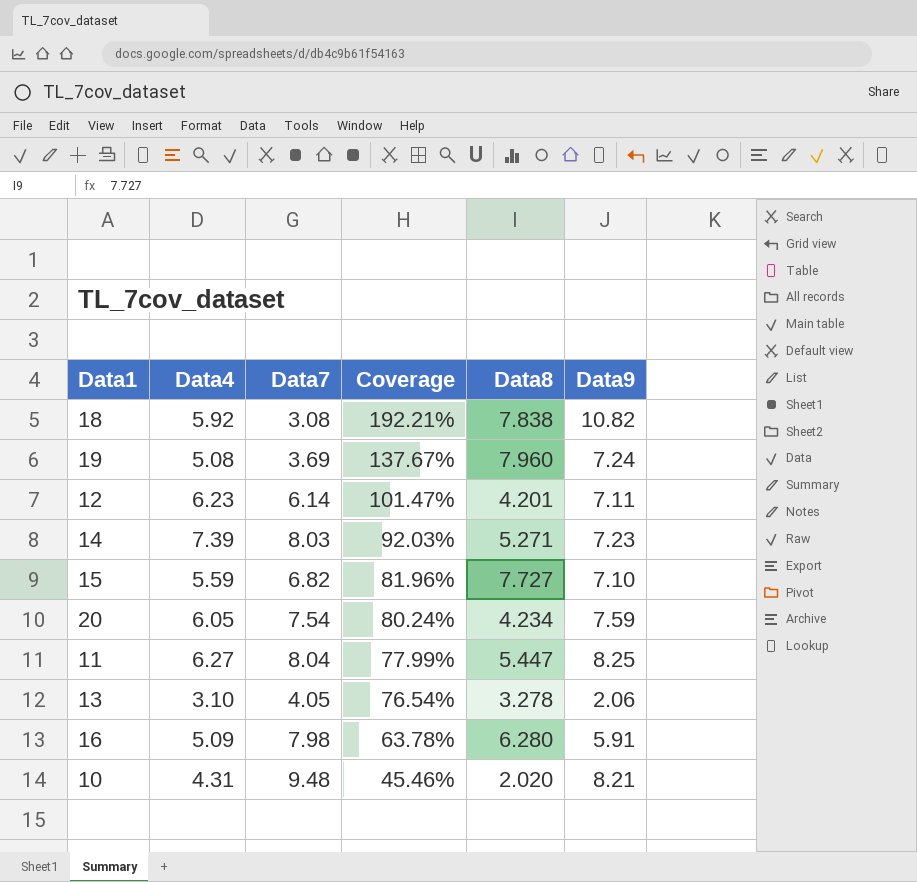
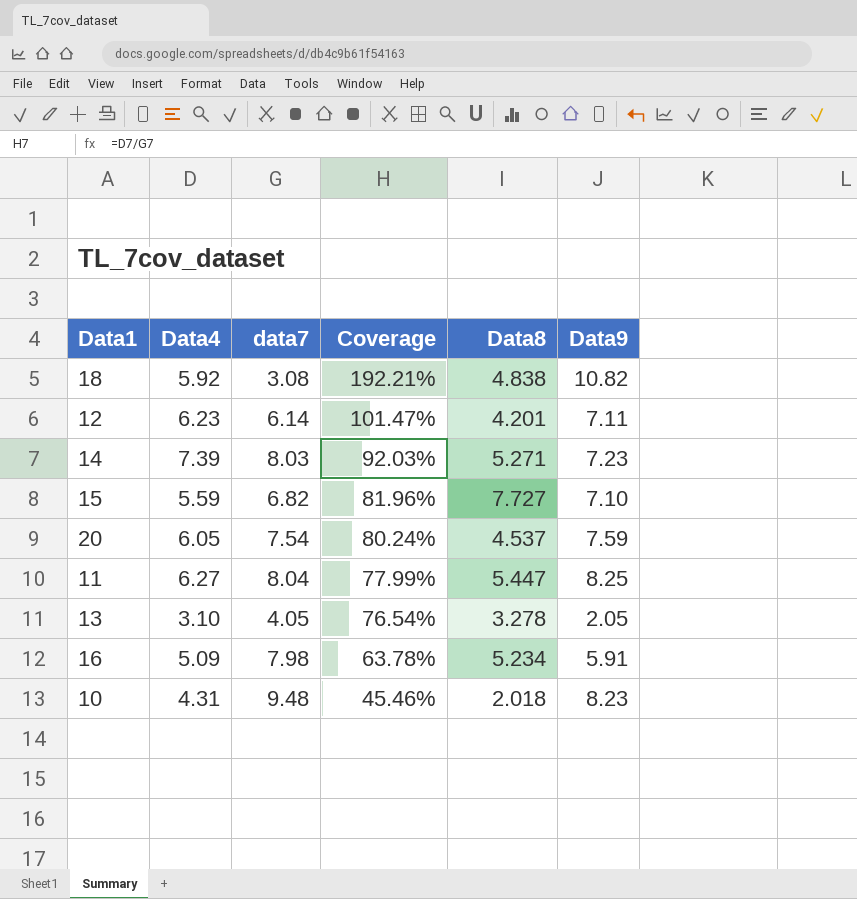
column name: Data7 -> data7
row 19: 5.08 | 3.69 | 137.67% | 7.960 | 7.24 -> none
18 | Data8: 7.838 -> 4.838
20 | Data8: 4.234 -> 4.537
13 | Data9: 2.06 -> 2.05
16 | Data8: 6.280 -> 5.234
10 | Data8: 2.020 -> 2.018
10 | Data9: 8.21 -> 8.23

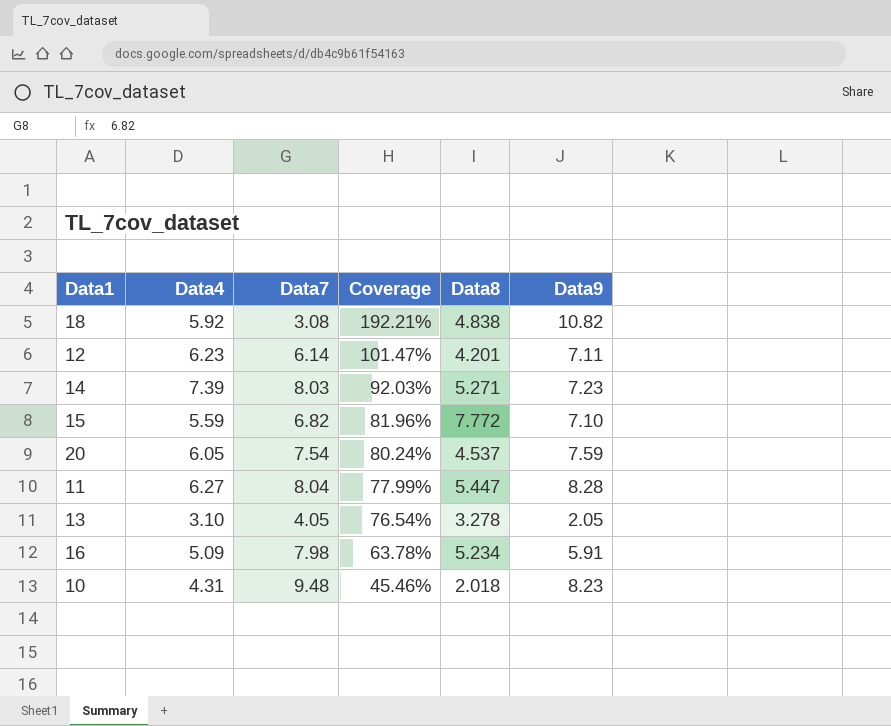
column name: data7 -> Data7
15 | Data8: 7.727 -> 7.772
11 | Data9: 8.25 -> 8.28

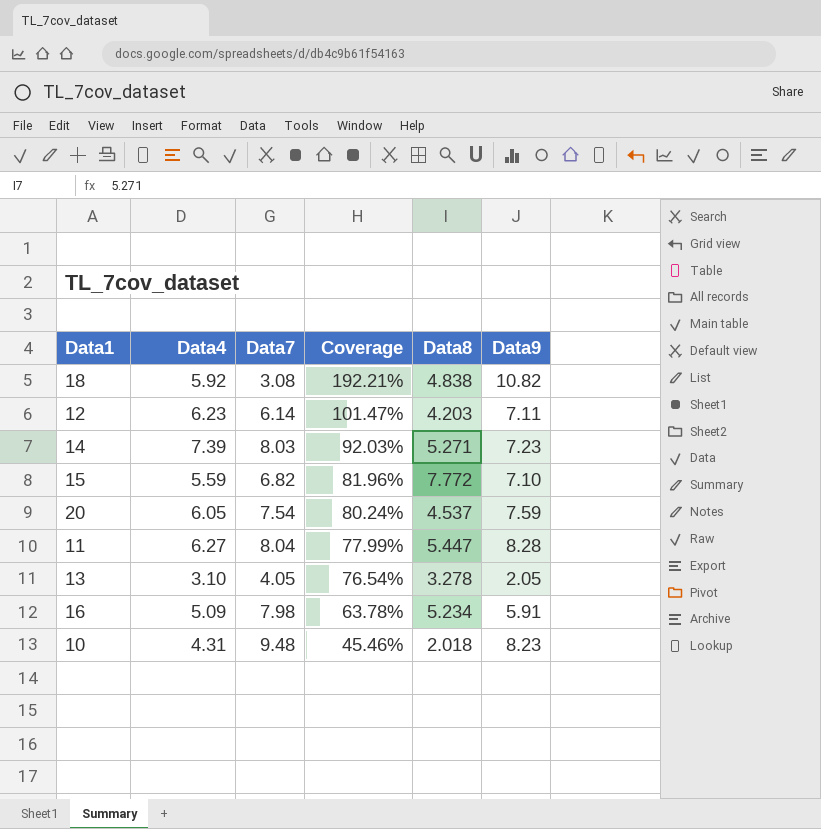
12 | Data8: 4.201 -> 4.203

